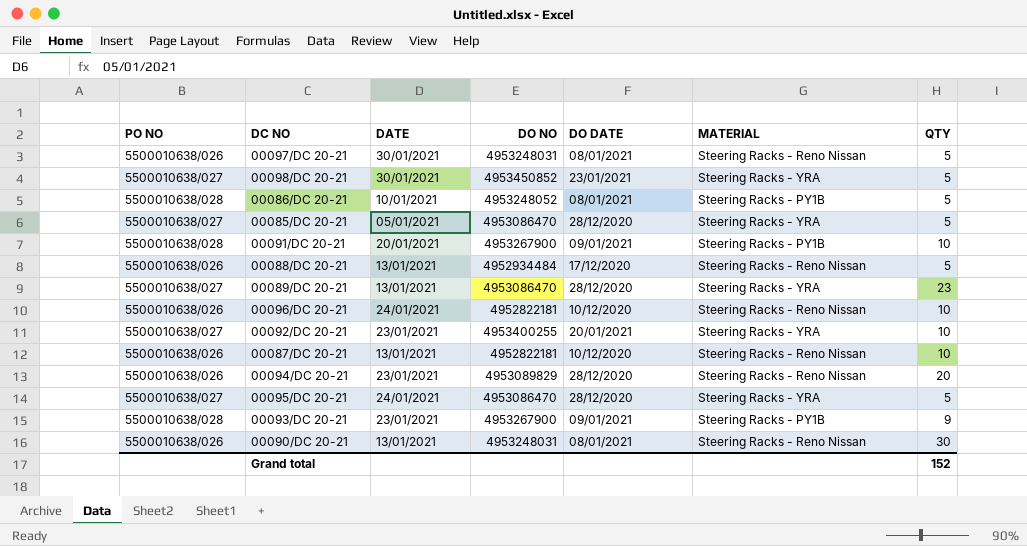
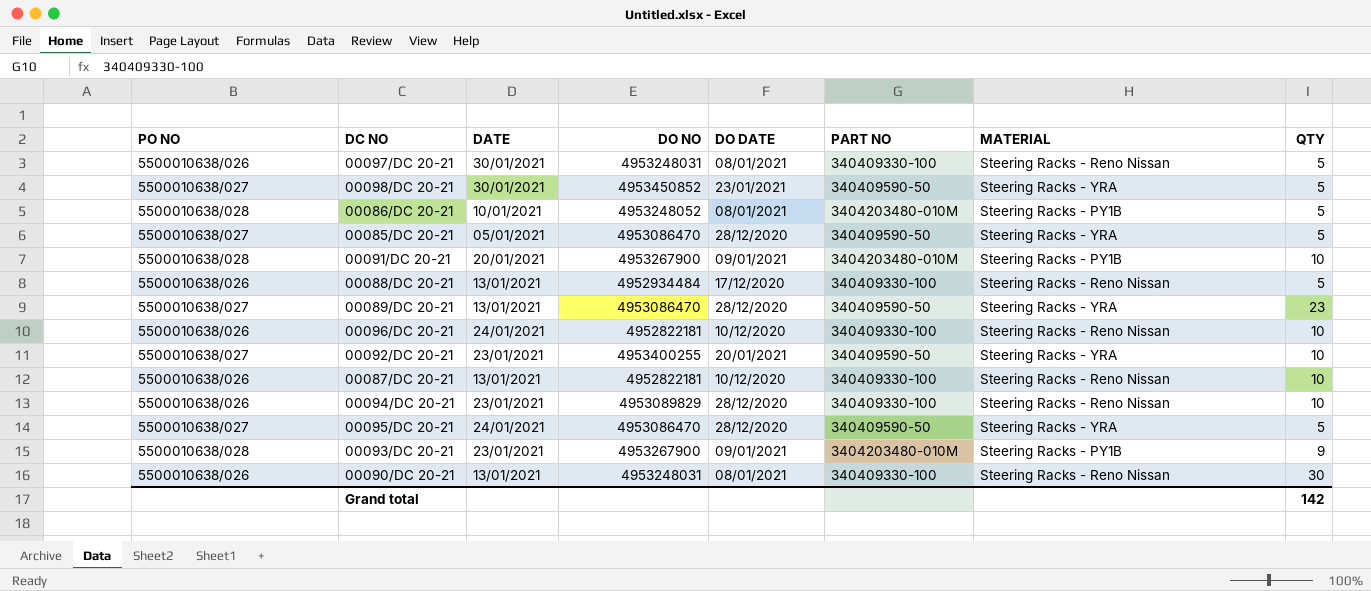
column PART NO | position: none -> 6
00094/DC 20-21 | QTY: 20 -> 10
Grand total | QTY: 152 -> 142

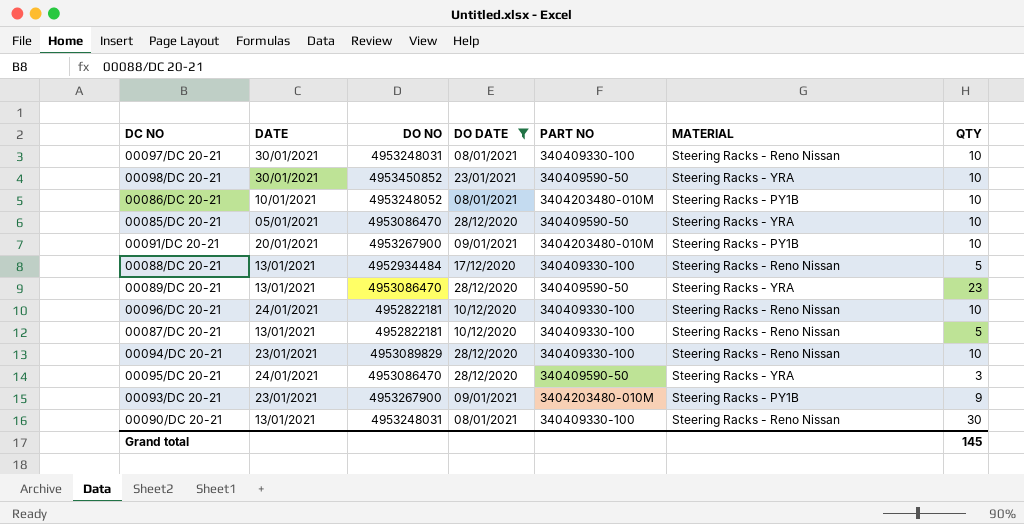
filter: none -> DO DATE != 20/01/2021
column PO NO | position: 1 -> none
00097/DC 20-21 | QTY: 5 -> 10
00098/DC 20-21 | QTY: 5 -> 10
00086/DC 20-21 | QTY: 5 -> 10
00085/DC 20-21 | QTY: 5 -> 10
00087/DC 20-21 | QTY: 10 -> 5
00095/DC 20-21 | QTY: 5 -> 3
Grand total | QTY: 142 -> 145

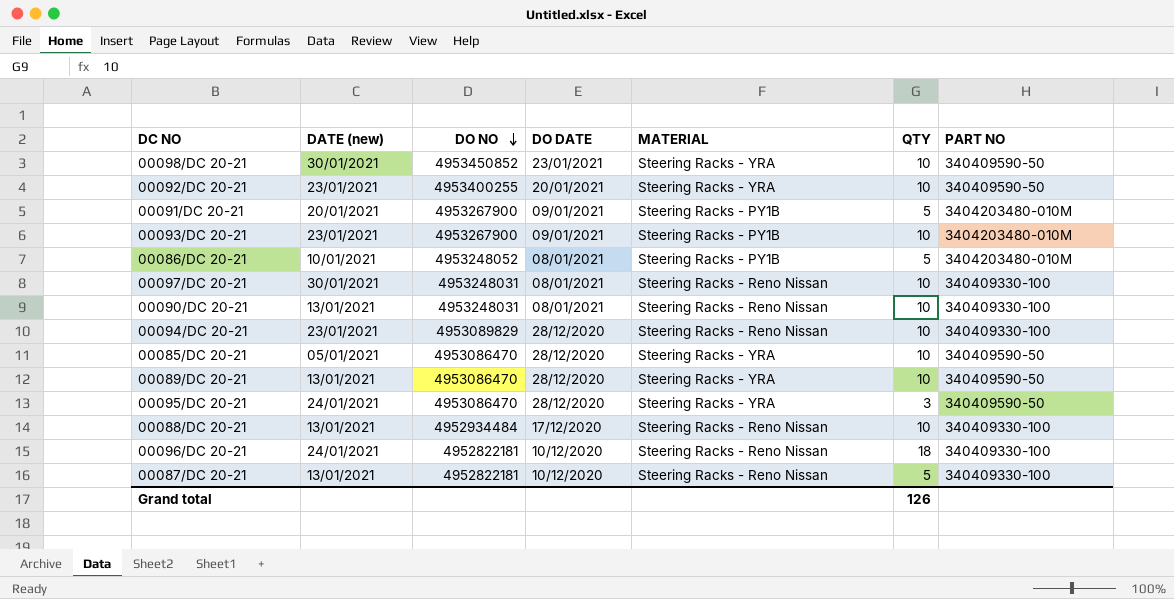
filter: DO DATE != 20/01/2021 -> none
row order: none -> DO NO descending
column name: DATE -> DATE (new)
column PART NO | position: 5 -> 7
00091/DC 20-21 | QTY: 10 -> 5
00093/DC 20-21 | QTY: 9 -> 10
00086/DC 20-21 | QTY: 10 -> 5
00090/DC 20-21 | QTY: 30 -> 10
00089/DC 20-21 | QTY: 23 -> 10
00088/DC 20-21 | QTY: 5 -> 10
00096/DC 20-21 | QTY: 10 -> 18
Grand total | QTY: 145 -> 126

